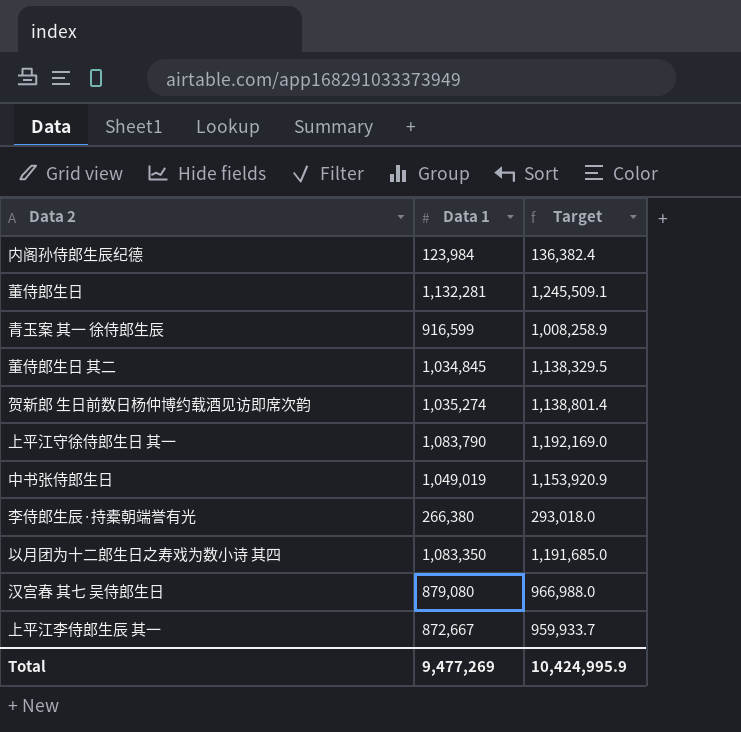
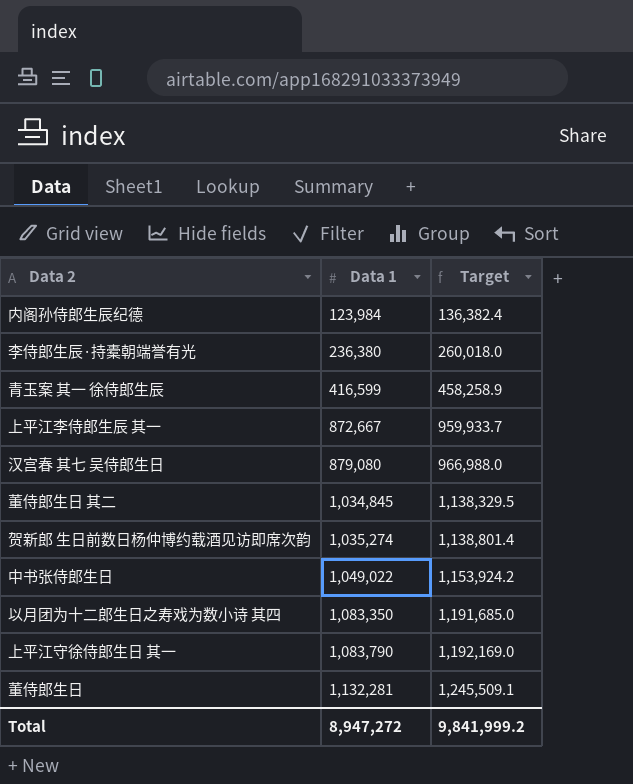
row order: none -> Data 1 ascending
李侍郎生辰·持橐朝端誉有光 | Data 1: 266,380 -> 236,380
李侍郎生辰·持橐朝端誉有光 | Target: 293,018.0 -> 260,018.0
青玉案 其一 徐侍郎生辰 | Data 1: 916,599 -> 416,599
青玉案 其一 徐侍郎生辰 | Target: 1,008,258.9 -> 458,258.9
中书张侍郎生日 | Data 1: 1,049,019 -> 1,049,022
中书张侍郎生日 | Target: 1,153,920.9 -> 1,153,924.2
Total | Data 1: 9,477,269 -> 8,947,272
Total | Target: 10,424,995.9 -> 9,841,999.2

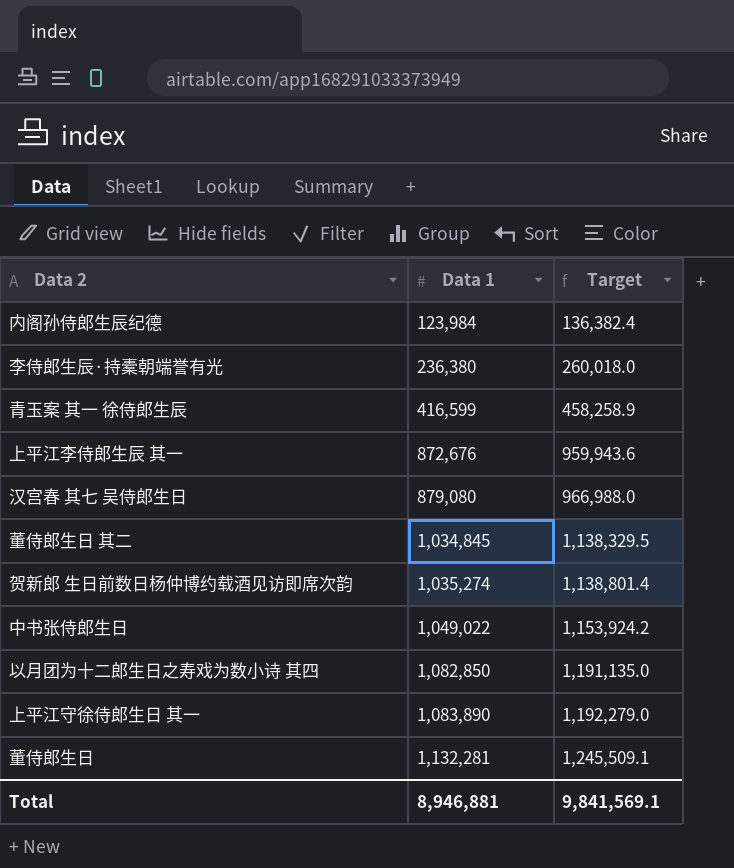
上平江李侍郎生辰 其一 | Data 1: 872,667 -> 872,676
上平江李侍郎生辰 其一 | Target: 959,933.7 -> 959,943.6
以月团为十二郎生日之寿戏为数小诗 其四 | Data 1: 1,083,350 -> 1,082,850
以月团为十二郎生日之寿戏为数小诗 其四 | Target: 1,191,685.0 -> 1,191,135.0
上平江守徐侍郎生日 其一 | Data 1: 1,083,790 -> 1,083,890
上平江守徐侍郎生日 其一 | Target: 1,192,169.0 -> 1,192,279.0
Total | Data 1: 8,947,272 -> 8,946,881
Total | Target: 9,841,999.2 -> 9,841,569.1

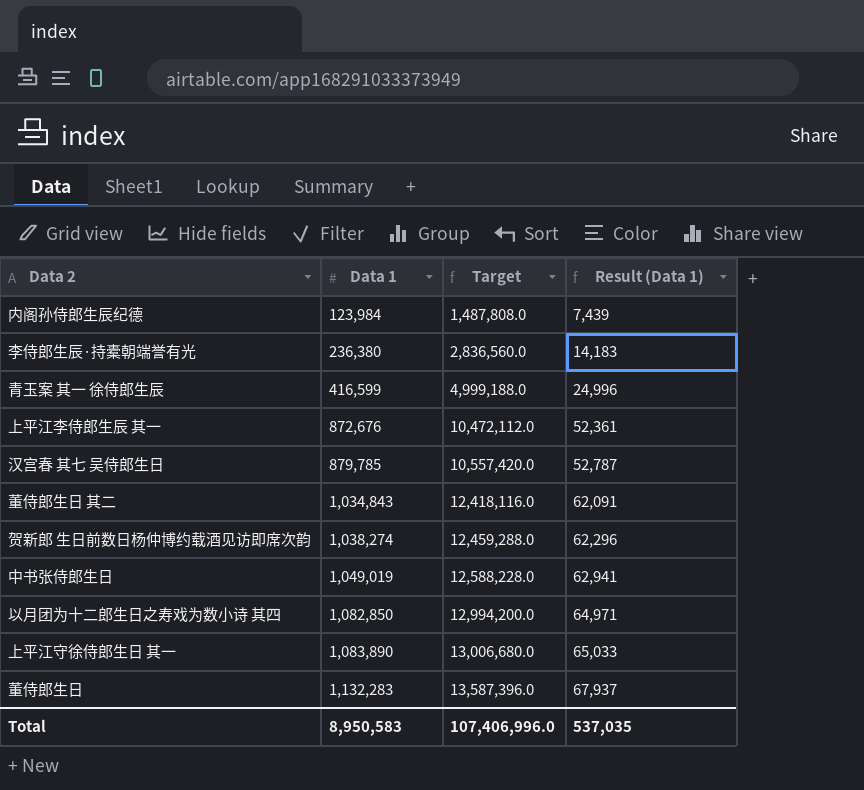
column Target | formula: [Data 1] * 1.1 -> [Data 1] * 12
column Result (Data 1) | formula: none -> [Data 1] * 0.06
汉宫春 其七 吴侍郎生日 | Data 1: 879,080 -> 879,785
董侍郎生日 其二 | Data 1: 1,034,845 -> 1,034,843
贺新郎 生日前数日杨仲博约载酒见访即席次韵 | Data 1: 1,035,274 -> 1,038,274
中书张侍郎生日 | Data 1: 1,049,022 -> 1,049,019
董侍郎生日 | Data 1: 1,132,281 -> 1,132,283
Total | Data 1: 8,946,881 -> 8,950,583
Total | Target: 9,841,569.1 -> 107,406,996.0

